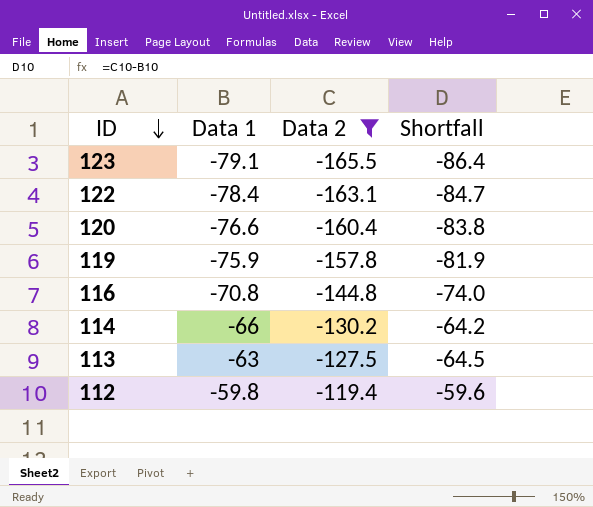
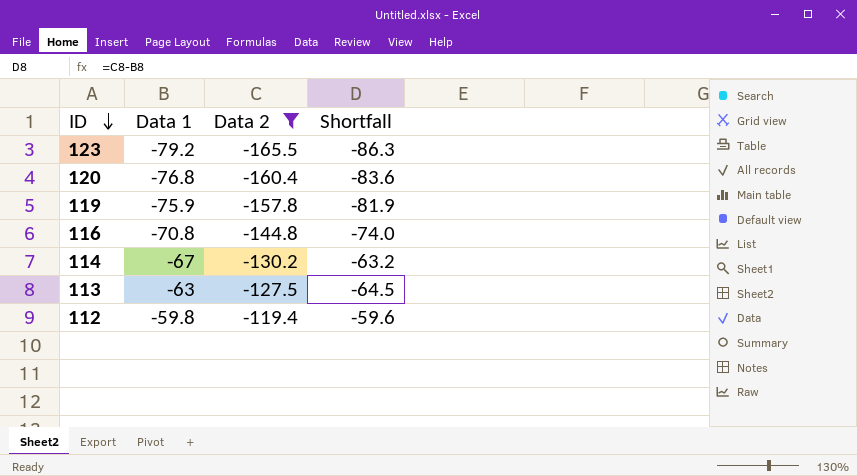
row 122: -78.4 | -163.1 | -84.7 -> none
123 | Data 1: -79.1 -> -79.2
123 | Shortfall: -86.4 -> -86.3
120 | Data 1: -76.6 -> -76.8
120 | Shortfall: -83.8 -> -83.6
114 | Data 1: -66 -> -67
114 | Shortfall: -64.2 -> -63.2

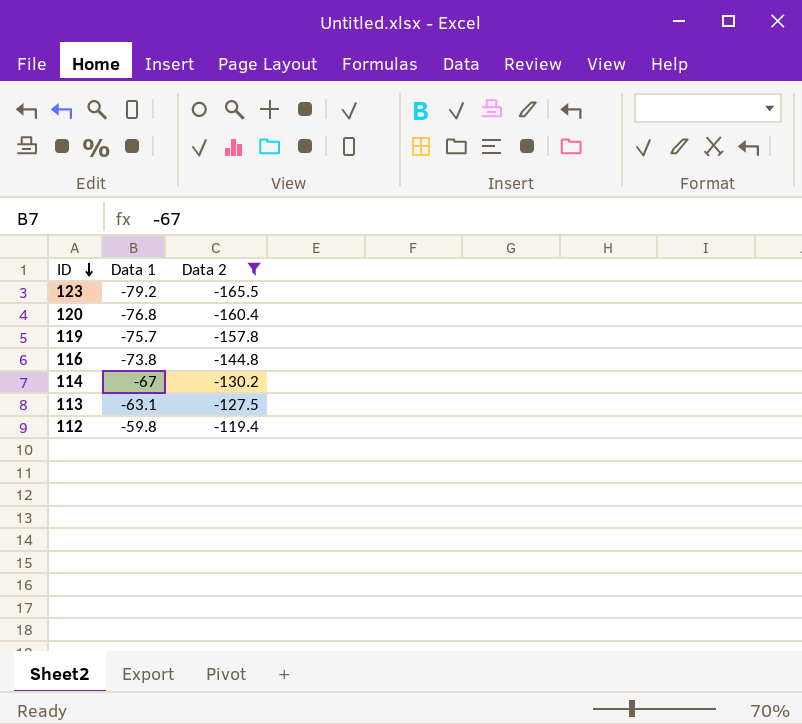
column Shortfall | formula: [Data 2] - [Data 1] -> none
119 | Data 1: -75.9 -> -75.7
116 | Data 1: -70.8 -> -73.8
113 | Data 1: -63 -> -63.1

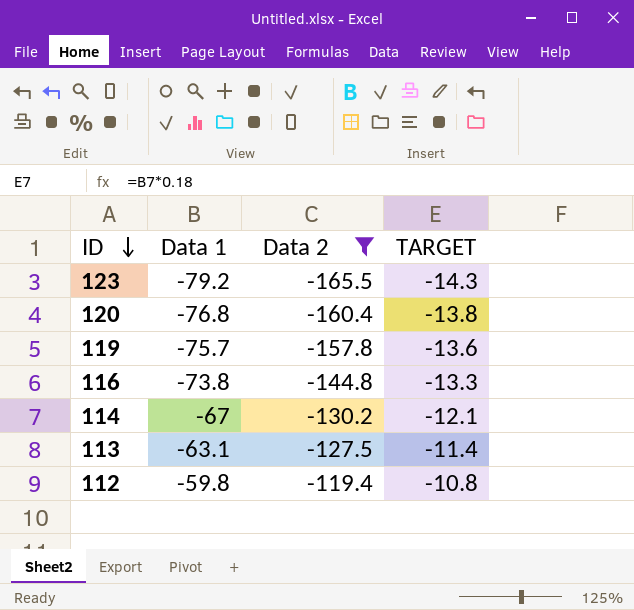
column TARGET | formula: none -> [Data 1] * 0.18

